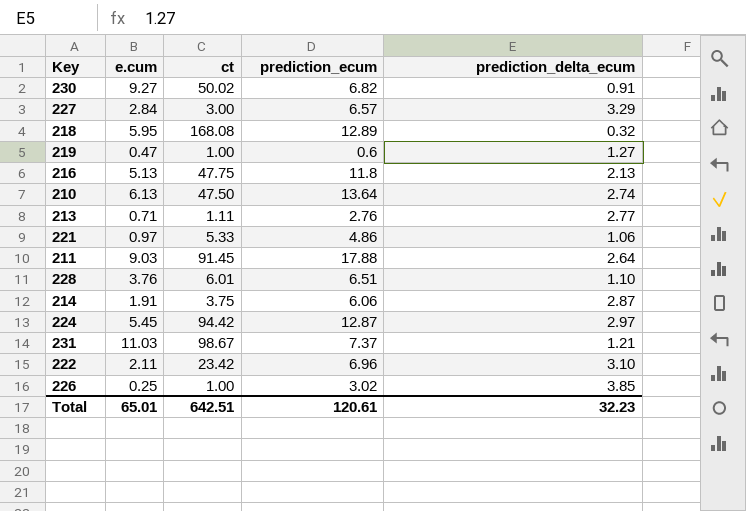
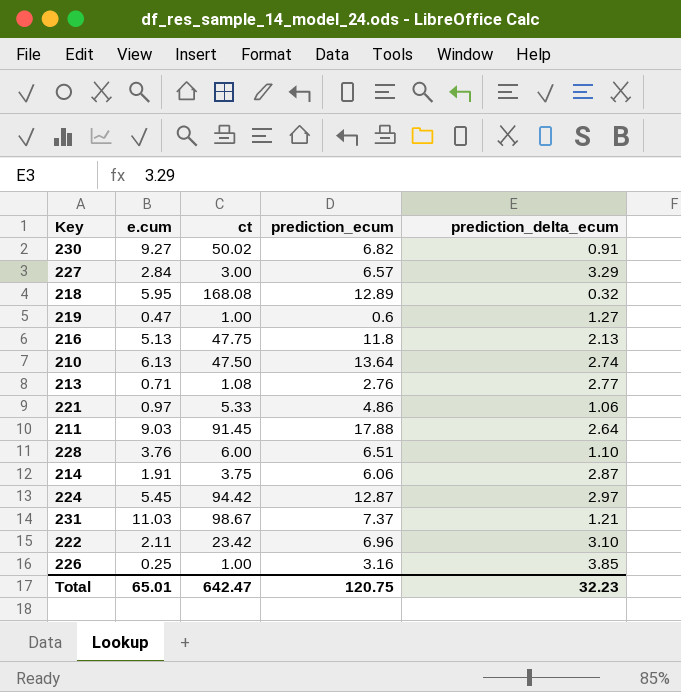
213 | ct: 1.11 -> 1.08
228 | ct: 6.01 -> 6.00
226 | prediction_ecum: 3.02 -> 3.16
Total | ct: 642.51 -> 642.47
Total | prediction_ecum: 120.61 -> 120.75

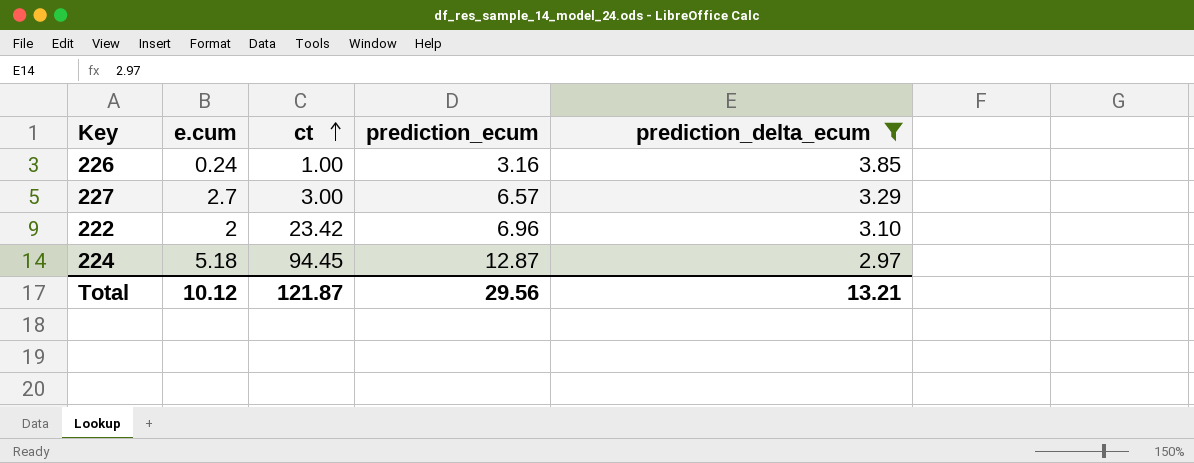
filter: none -> prediction_delta_ecum >= 2.97
row order: none -> ct ascending
226 | e.cum: 0.25 -> 0.24
227 | e.cum: 2.84 -> 2.7
222 | e.cum: 2.11 -> 2
224 | e.cum: 5.45 -> 5.18
224 | ct: 94.42 -> 94.45
Total | e.cum: 65.01 -> 10.12
Total | ct: 642.47 -> 121.87
Total | prediction_ecum: 120.75 -> 29.56
Total | prediction_delta_ecum: 32.23 -> 13.21

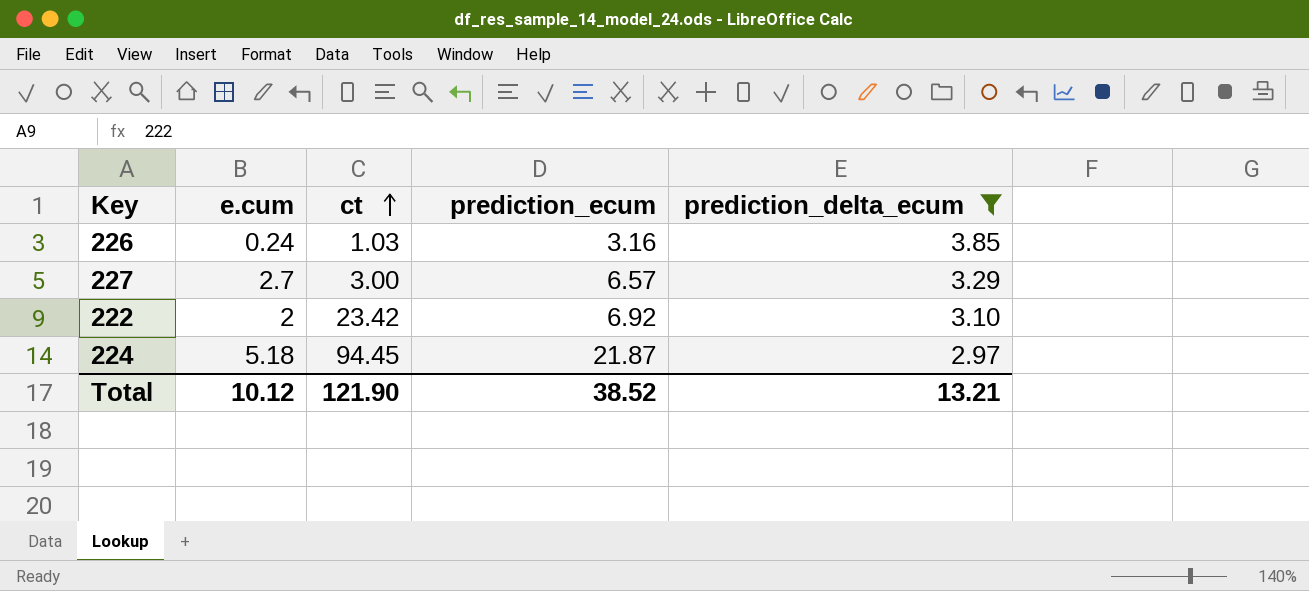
226 | ct: 1.00 -> 1.03
222 | prediction_ecum: 6.96 -> 6.92
224 | prediction_ecum: 12.87 -> 21.87
Total | ct: 121.87 -> 121.90
Total | prediction_ecum: 29.56 -> 38.52

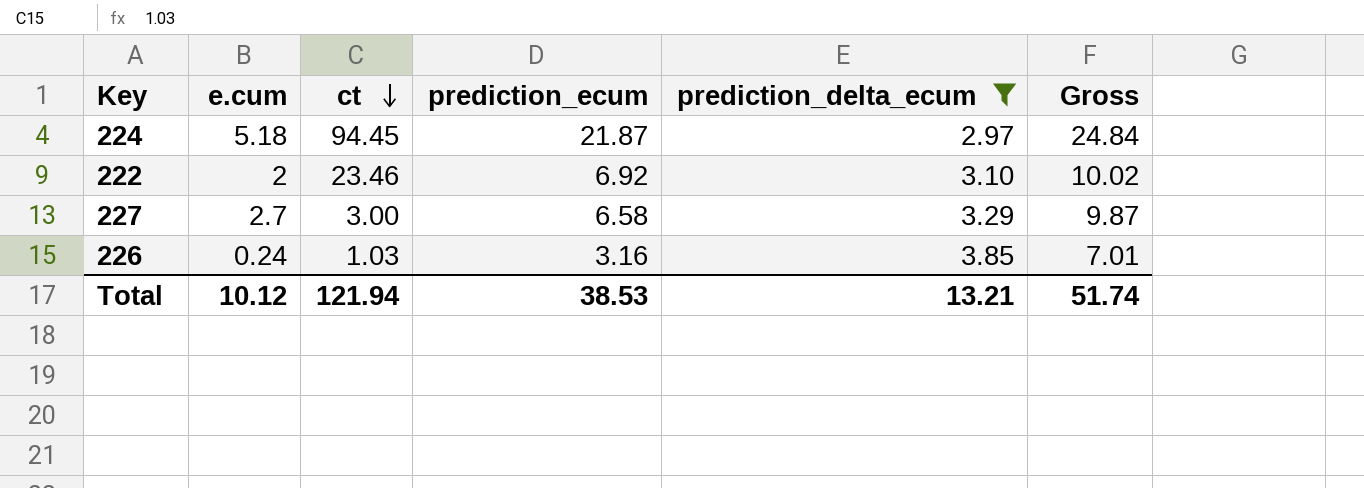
row order: ct ascending -> ct descending
column Gross | formula: none -> [prediction_ecum] + [prediction_delta_ecum]
222 | ct: 23.42 -> 23.46
227 | prediction_ecum: 6.57 -> 6.58
Total | ct: 121.90 -> 121.94
Total | prediction_ecum: 38.52 -> 38.53

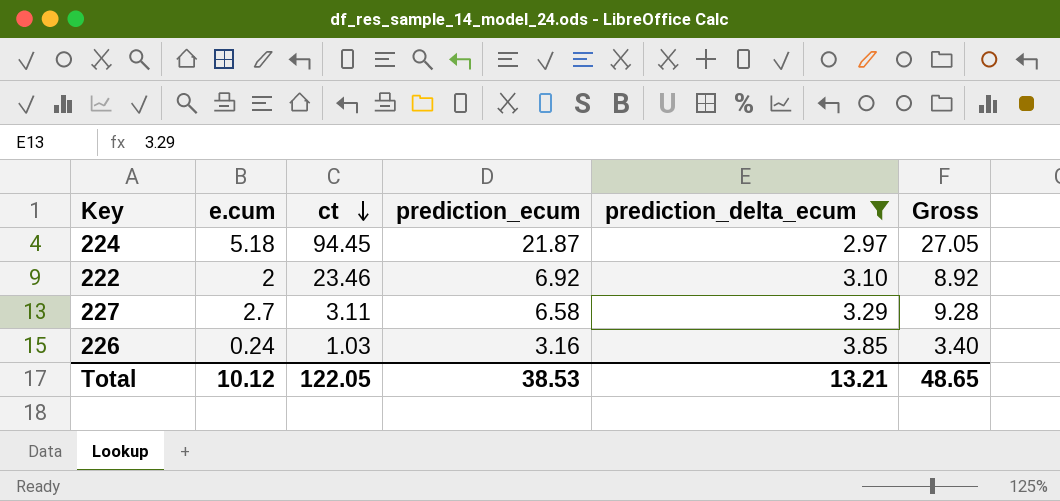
column Gross | formula: [prediction_ecum] + [prediction_delta_ecum] -> [e.cum] + [prediction_ecum]
227 | ct: 3.00 -> 3.11
Total | ct: 121.94 -> 122.05
Total | Gross: 51.74 -> 48.65

